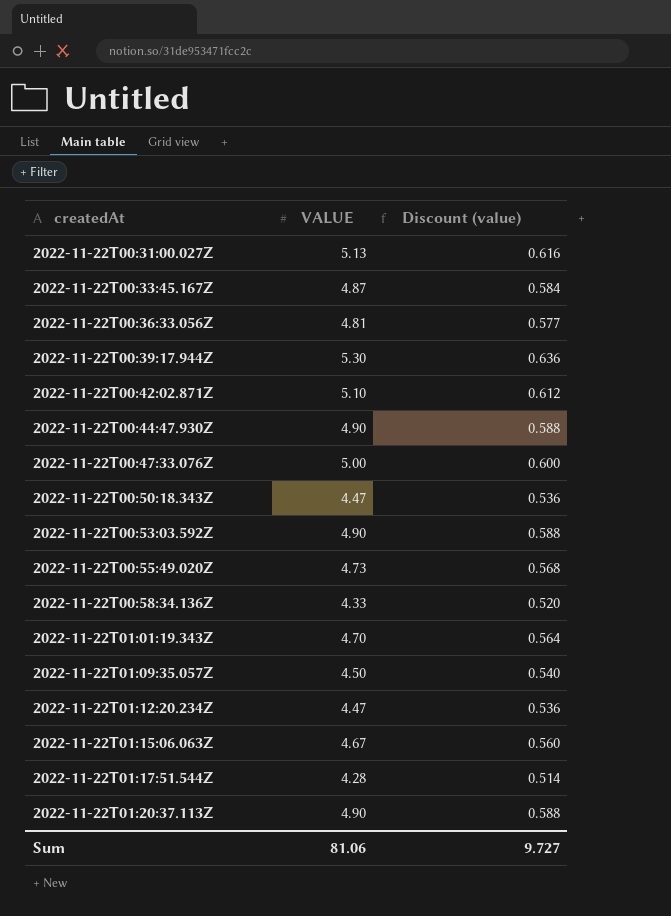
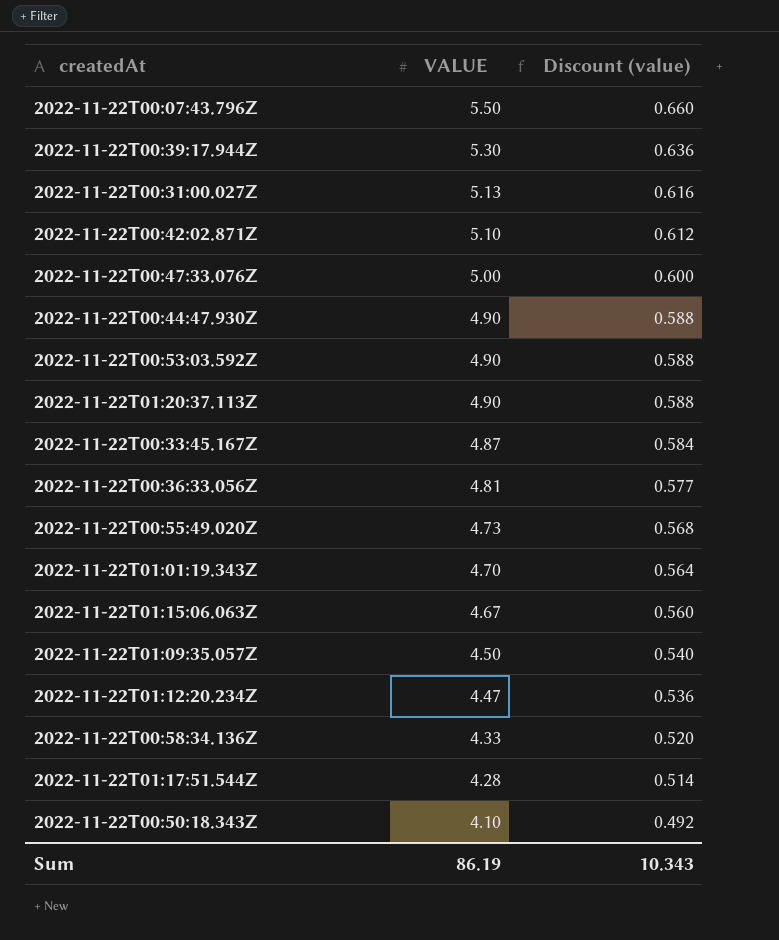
row order: createdAt ascending -> VALUE descending
row 2022-11-22T00:07:43.796Z: none -> 5.50 | 0.660
2022-11-22T00:50:18.343Z | VALUE: 4.47 -> 4.10
2022-11-22T00:50:18.343Z | Discount (value): 0.536 -> 0.492
Sum | VALUE: 81.06 -> 86.19
Sum | Discount (value): 9.727 -> 10.343

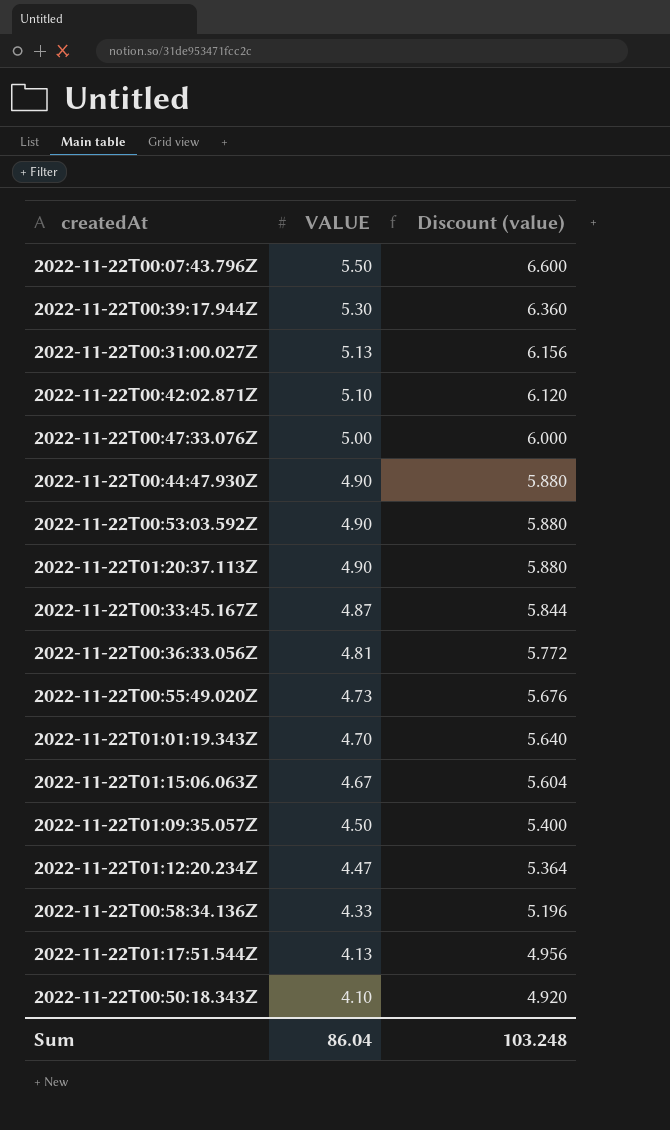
column Discount (value) | formula: [VALUE] * 0.12 -> [VALUE] * 1.2
2022-11-22T01:17:51.544Z | VALUE: 4.28 -> 4.13
Sum | VALUE: 86.19 -> 86.04
Sum | Discount (value): 10.343 -> 103.248

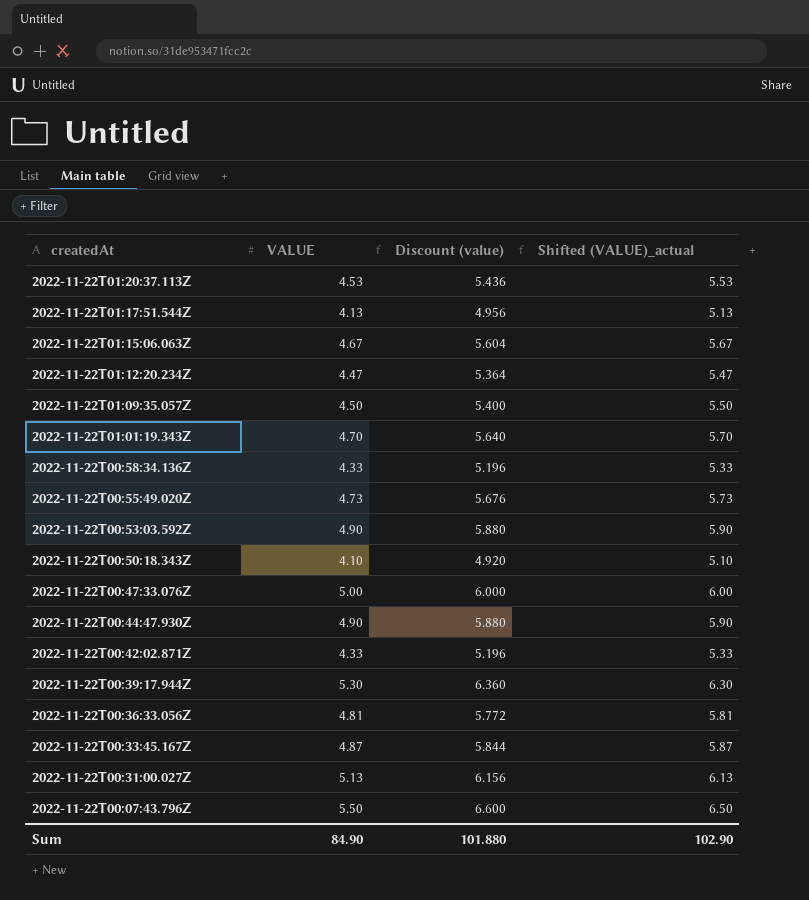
row order: VALUE descending -> createdAt descending
column Shifted (VALUE)_actual | formula: none -> [VALUE] + 1
2022-11-22T01:20:37.113Z | VALUE: 4.90 -> 4.53
2022-11-22T01:20:37.113Z | Discount (value): 5.880 -> 5.436
2022-11-22T00:42:02.871Z | VALUE: 5.10 -> 4.33
2022-11-22T00:42:02.871Z | Discount (value): 6.120 -> 5.196
Sum | VALUE: 86.04 -> 84.90
Sum | Discount (value): 103.248 -> 101.880

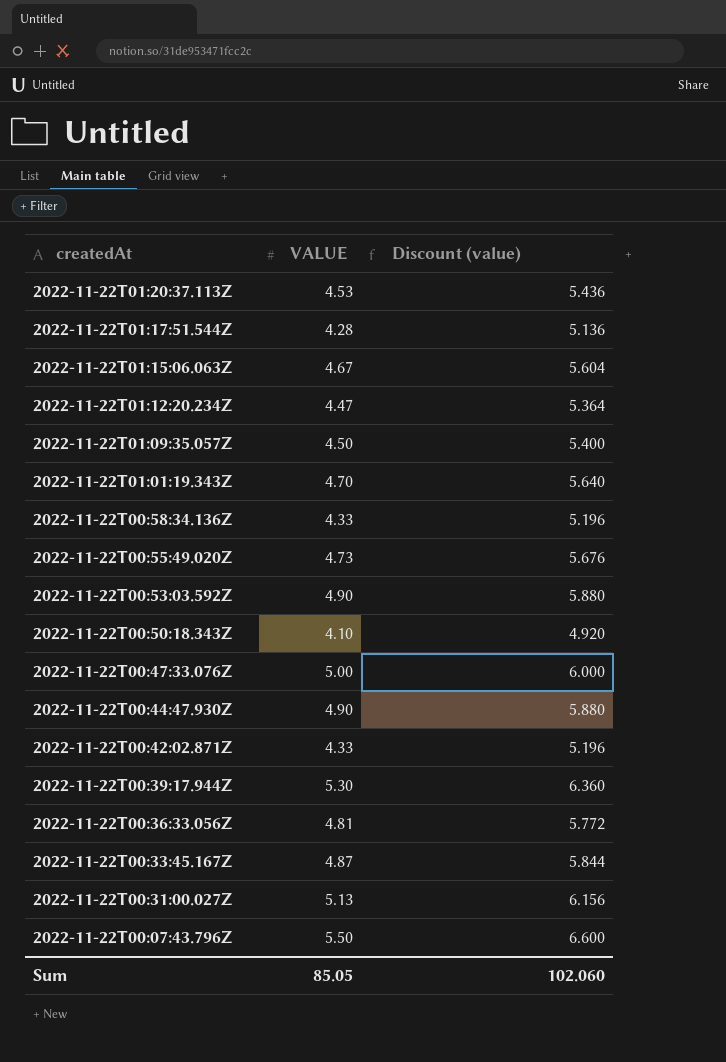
column Shifted (VALUE)_actual | formula: [VALUE] + 1 -> none
2022-11-22T01:17:51.544Z | VALUE: 4.13 -> 4.28
2022-11-22T01:17:51.544Z | Discount (value): 4.956 -> 5.136
Sum | VALUE: 84.90 -> 85.05
Sum | Discount (value): 101.880 -> 102.060

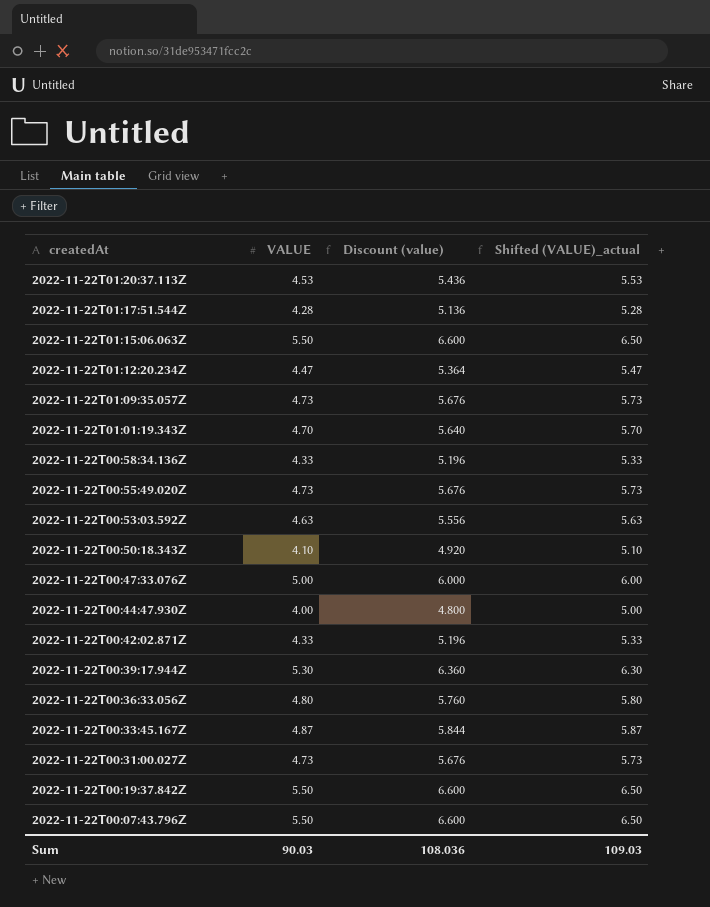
column Shifted (VALUE)_actual | formula: none -> [VALUE] + 1
2022-11-22T01:15:06.063Z | VALUE: 4.67 -> 5.50
2022-11-22T01:15:06.063Z | Discount (value): 5.604 -> 6.600
2022-11-22T01:09:35.057Z | VALUE: 4.50 -> 4.73
2022-11-22T01:09:35.057Z | Discount (value): 5.400 -> 5.676
2022-11-22T00:53:03.592Z | VALUE: 4.90 -> 4.63
2022-11-22T00:53:03.592Z | Discount (value): 5.880 -> 5.556
2022-11-22T00:44:47.930Z | VALUE: 4.90 -> 4.00
2022-11-22T00:44:47.930Z | Discount (value): 5.880 -> 4.800
2022-11-22T00:36:33.056Z | VALUE: 4.81 -> 4.80
2022-11-22T00:36:33.056Z | Discount (value): 5.772 -> 5.760
2022-11-22T00:31:00.027Z | VALUE: 5.13 -> 4.73
2022-11-22T00:31:00.027Z | Discount (value): 6.156 -> 5.676
row 2022-11-22T00:19:37.842Z: none -> 5.50 | 6.600 | 6.50
Sum | VALUE: 85.05 -> 90.03
Sum | Discount (value): 102.060 -> 108.036

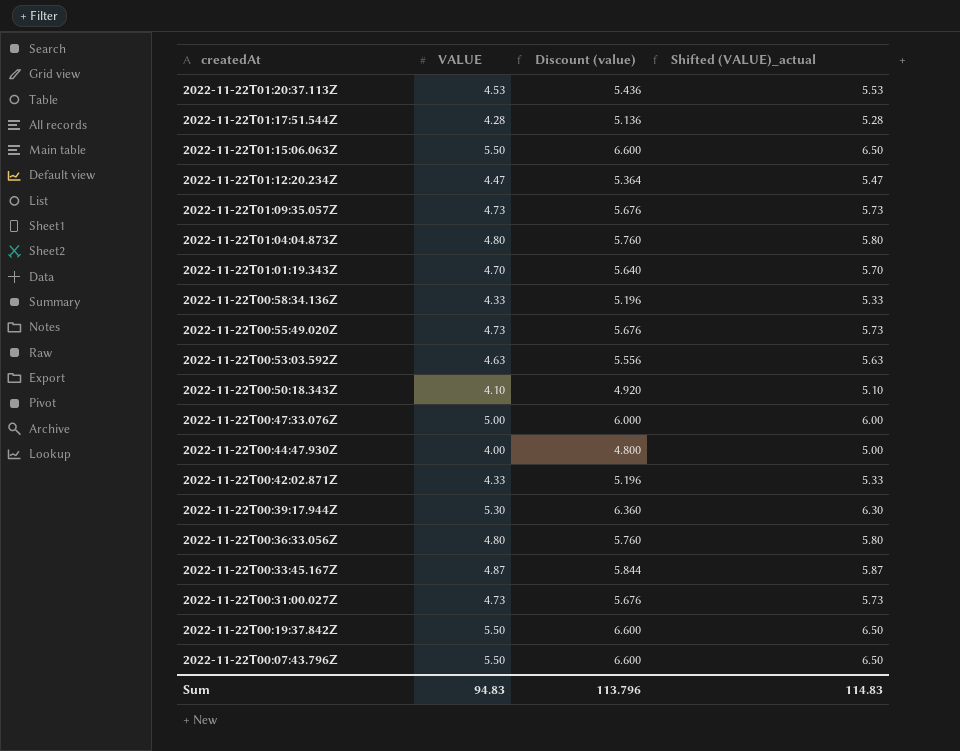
row 2022-11-22T01:04:04.873Z: none -> 4.80 | 5.760 | 5.80
Sum | VALUE: 90.03 -> 94.83
Sum | Discount (value): 108.036 -> 113.796
Sum | Shifted (VALUE)_actual: 109.03 -> 114.83

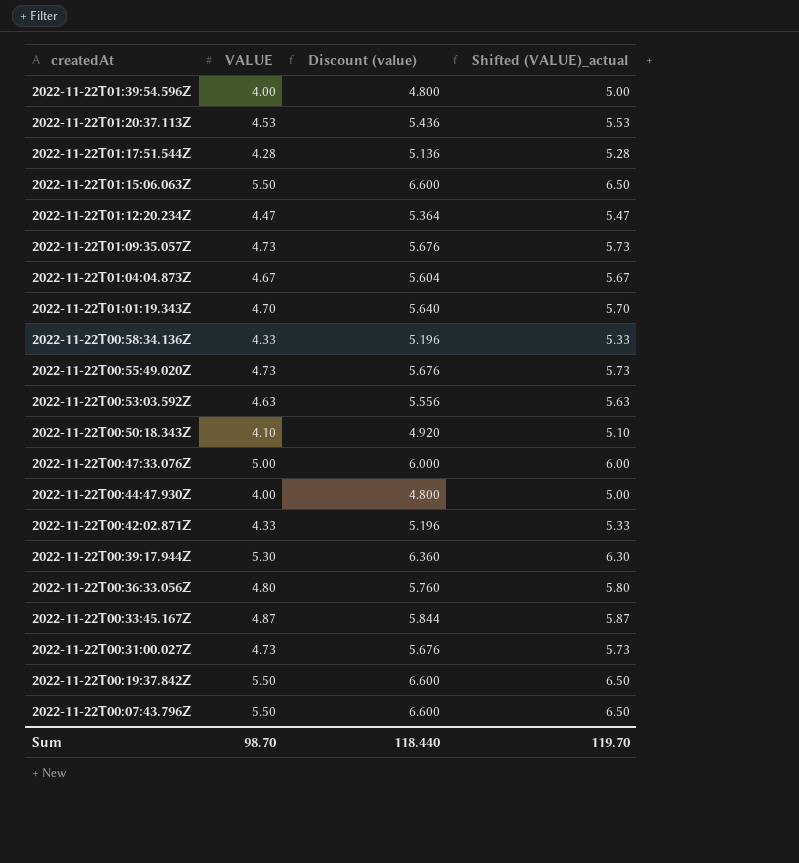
row 2022-11-22T01:39:54.596Z: none -> 4.00 | 4.800 | 5.00
2022-11-22T01:04:04.873Z | VALUE: 4.80 -> 4.67
2022-11-22T01:04:04.873Z | Discount (value): 5.760 -> 5.604
2022-11-22T01:04:04.873Z | Shifted (VALUE)_actual: 5.80 -> 5.67
Sum | VALUE: 94.83 -> 98.70
Sum | Discount (value): 113.796 -> 118.440
Sum | Shifted (VALUE)_actual: 114.83 -> 119.70

